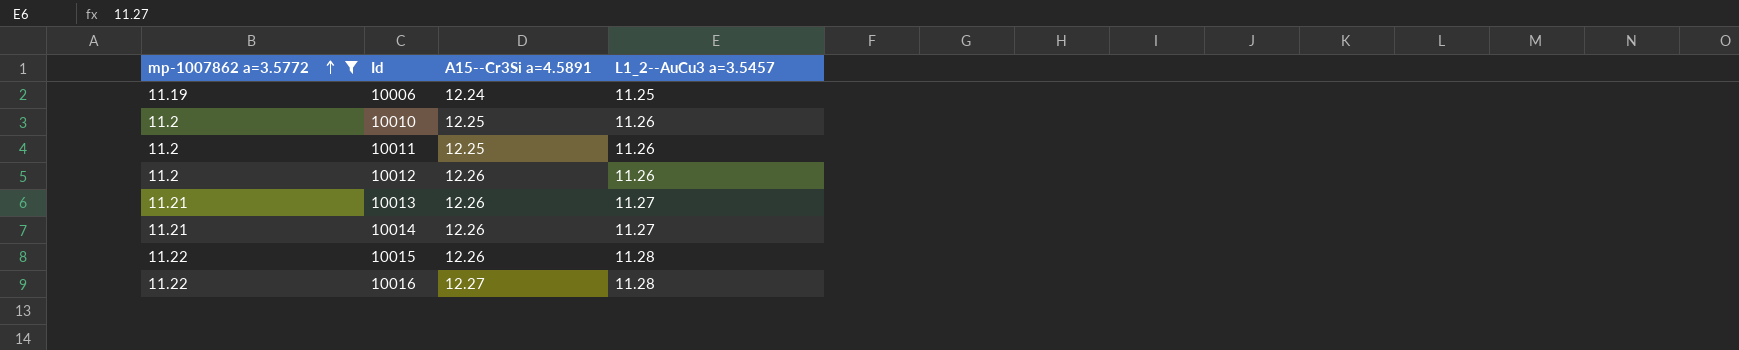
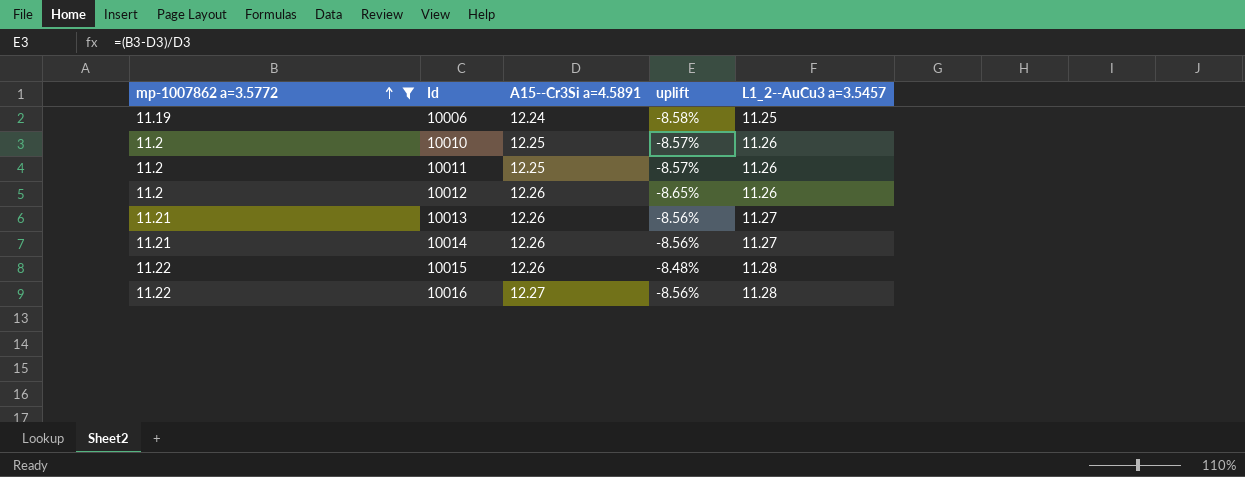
column uplift | formula: none -> ([mp-1007862 a=3.5772] - [A15--Cr3Si a=4.5891]) / [A15--Cr3Si a=4.5891]

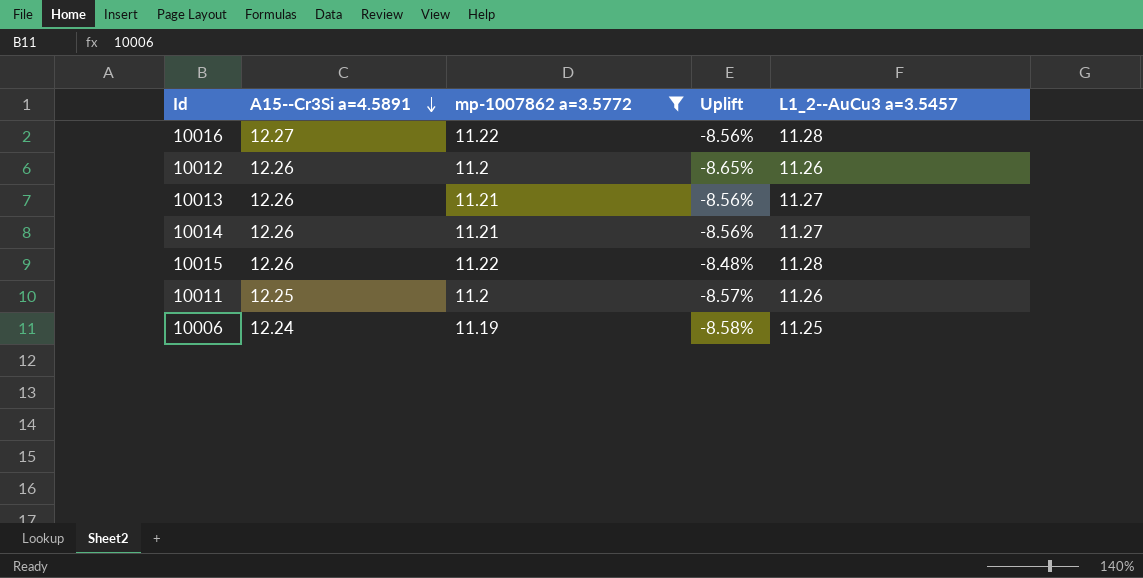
row order: mp-1007862 a=3.5772 ascending -> A15--Cr3Si a=4.5891 descending
column mp-1007862 a=3.5772 | position: 1 -> 3
column name: uplift -> Uplift
row 10010: 11.2 | 12.25 | -8.57% | 11.26 -> none

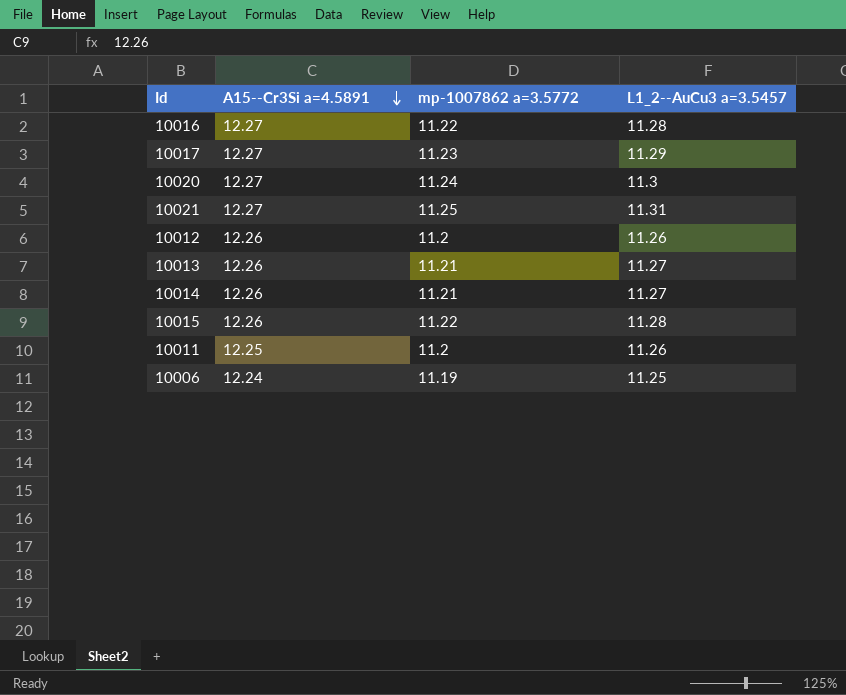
filter: mp-1007862 a=3.5772 <= 11.22 -> none
column Uplift | formula: ([mp-1007862 a=3.5772] - [A15--Cr3Si a=4.5891]) / [A15--Cr3Si a=4.5891] -> none

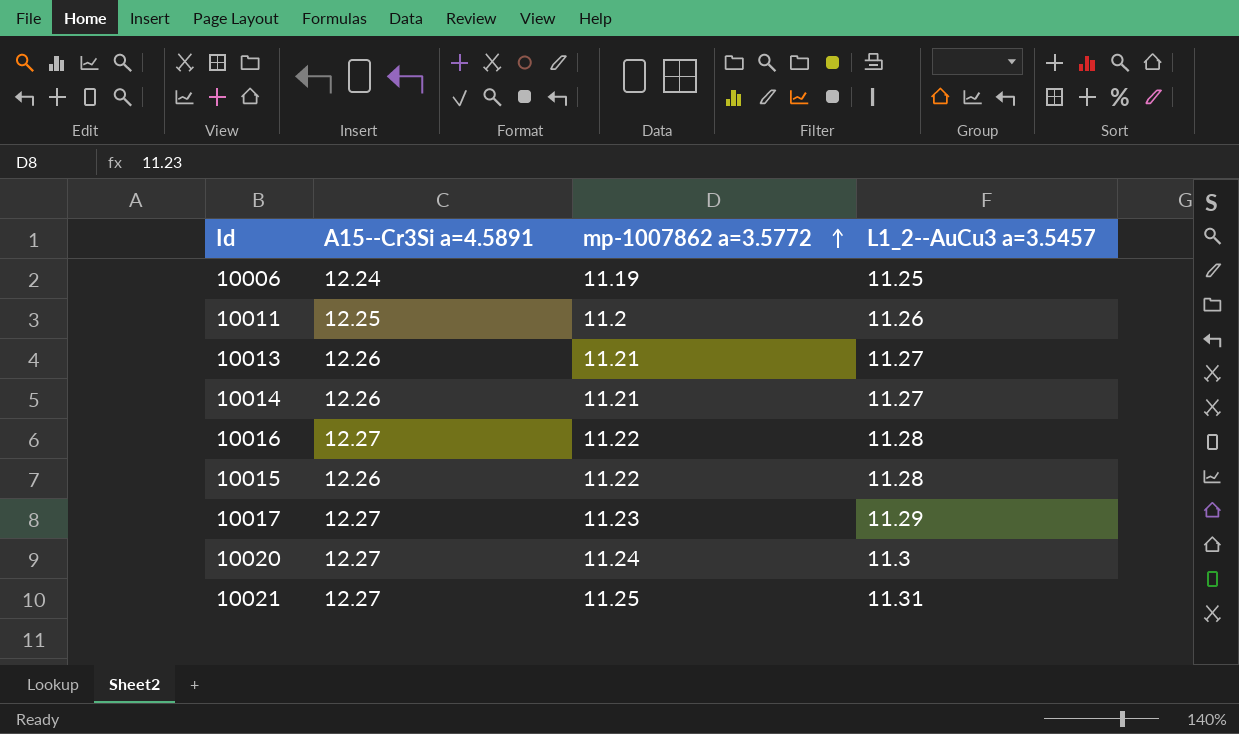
row order: A15--Cr3Si a=4.5891 descending -> mp-1007862 a=3.5772 ascending
row 10012: 12.26 | 11.2 | 11.26 -> none

